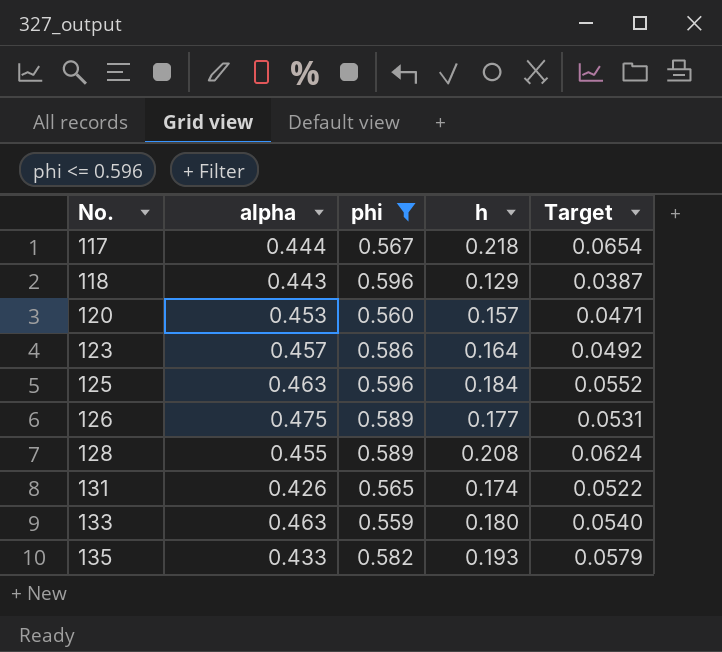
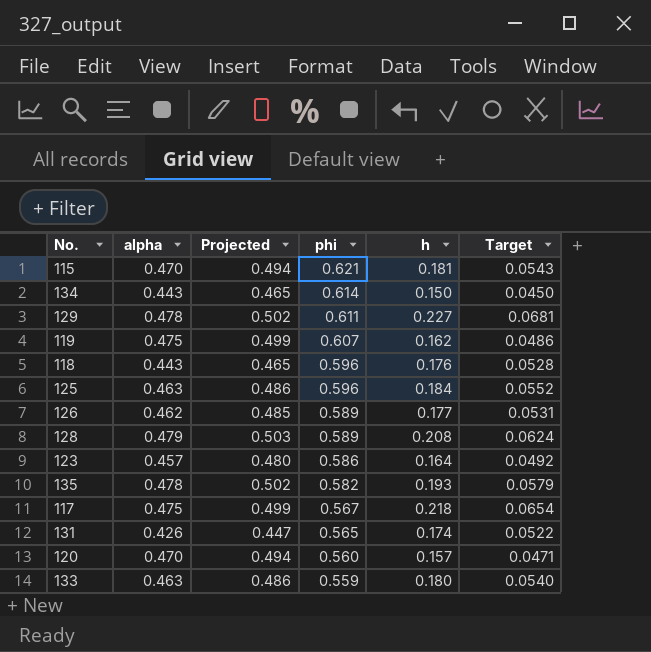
filter: phi <= 0.596 -> none
row order: No. ascending -> phi descending
column Projected | formula: none -> [alpha] * 1.05
118 | h: 0.129 -> 0.176
118 | Target: 0.0387 -> 0.0528
126 | alpha: 0.475 -> 0.462
128 | alpha: 0.455 -> 0.479
135 | alpha: 0.433 -> 0.478
117 | alpha: 0.444 -> 0.475
120 | alpha: 0.453 -> 0.470

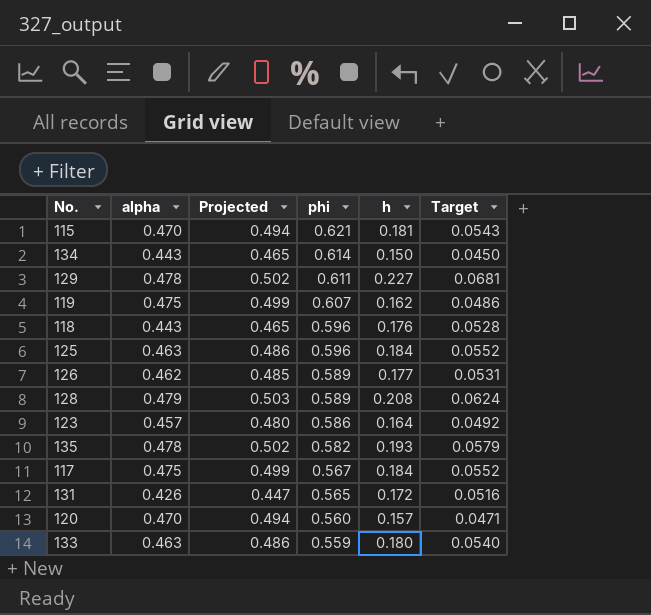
117 | h: 0.218 -> 0.184
117 | Target: 0.0654 -> 0.0552
131 | h: 0.174 -> 0.172
131 | Target: 0.0522 -> 0.0516

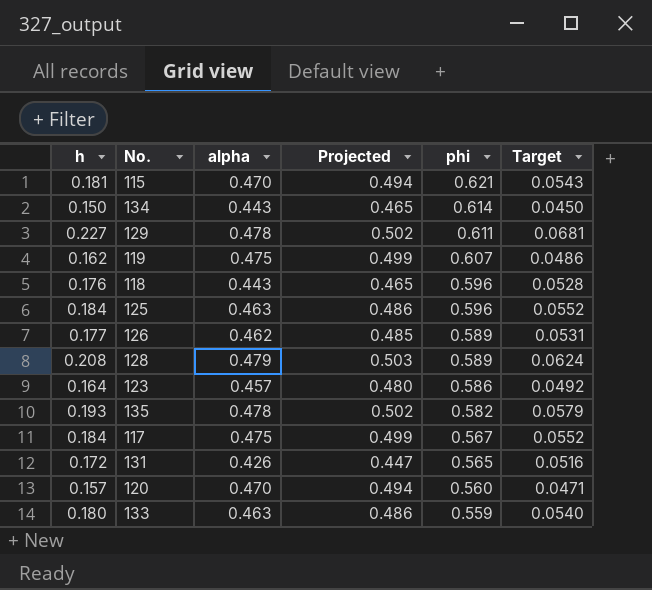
column h | position: 5 -> 1

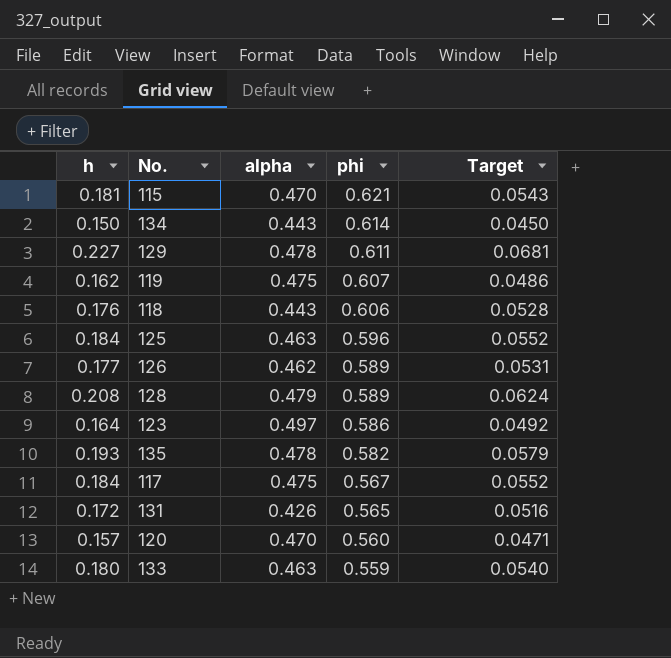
column Projected | formula: [alpha] * 1.05 -> none
118 | phi: 0.596 -> 0.606
123 | alpha: 0.457 -> 0.497

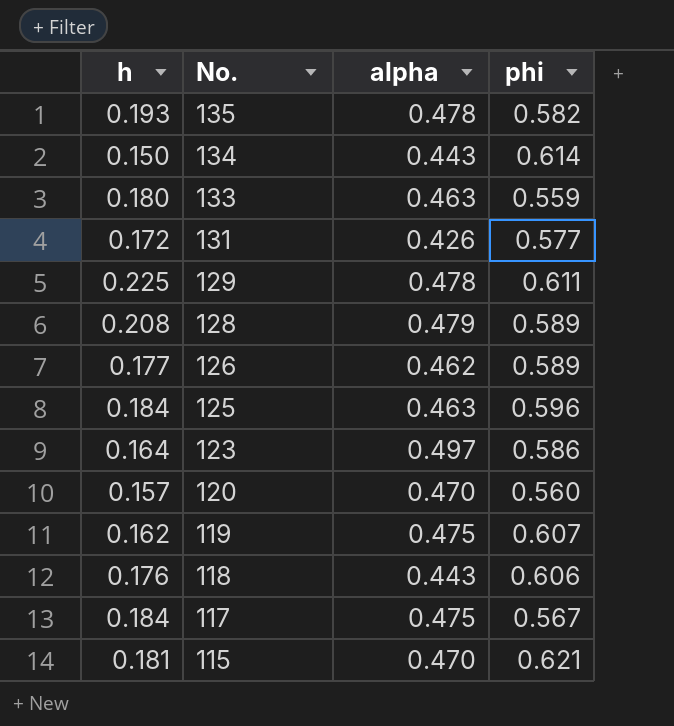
row order: phi descending -> No. descending
column Target | formula: [h] * 0.3 -> none
131 | phi: 0.565 -> 0.577
129 | h: 0.227 -> 0.225

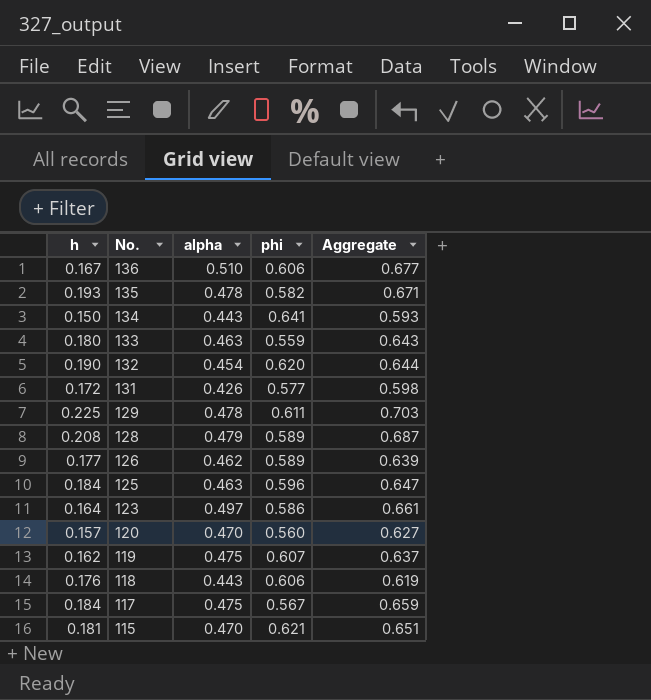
column Aggregate | formula: none -> [h] + [alpha]
row 136: none -> 0.167 | 0.510 | 0.606 | 0.677
134 | phi: 0.614 -> 0.641
row 132: none -> 0.190 | 0.454 | 0.620 | 0.644

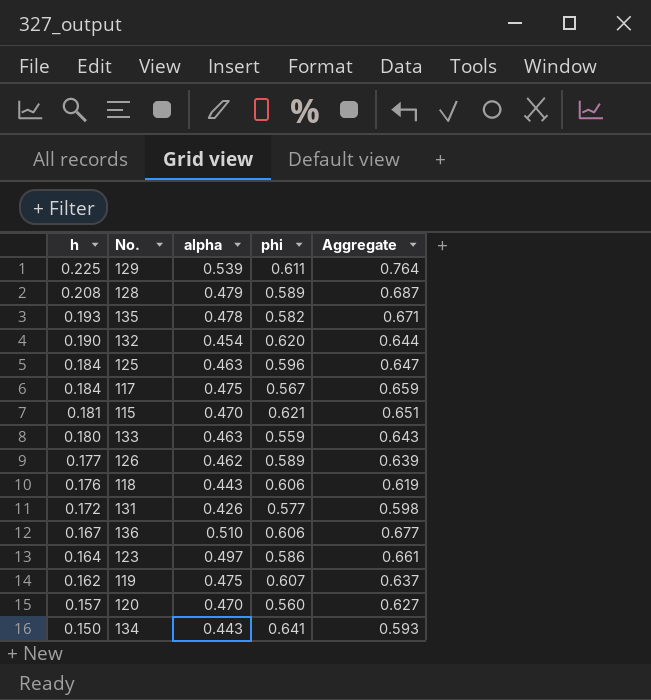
row order: No. descending -> h descending
129 | alpha: 0.478 -> 0.539
129 | Aggregate: 0.703 -> 0.764

